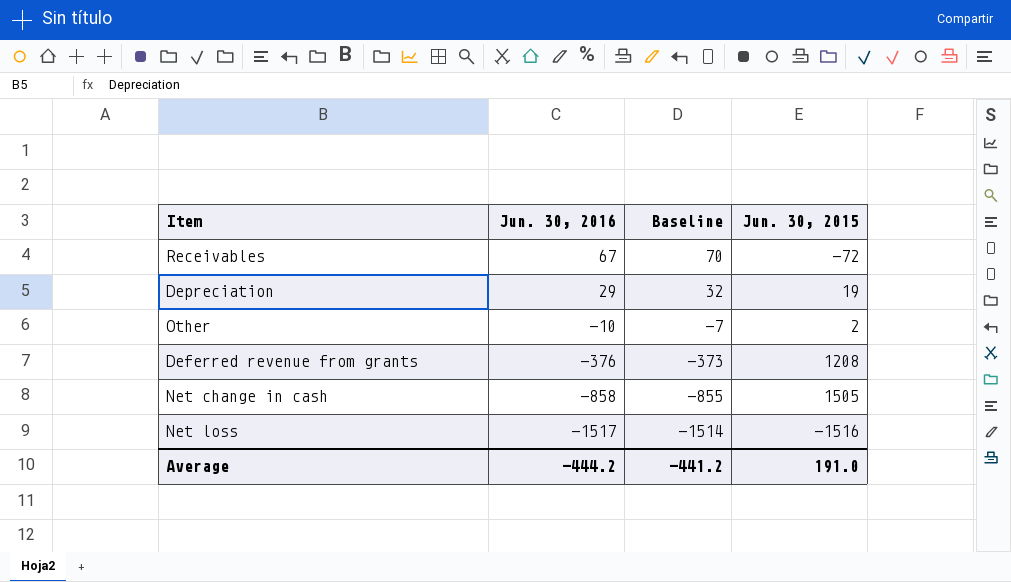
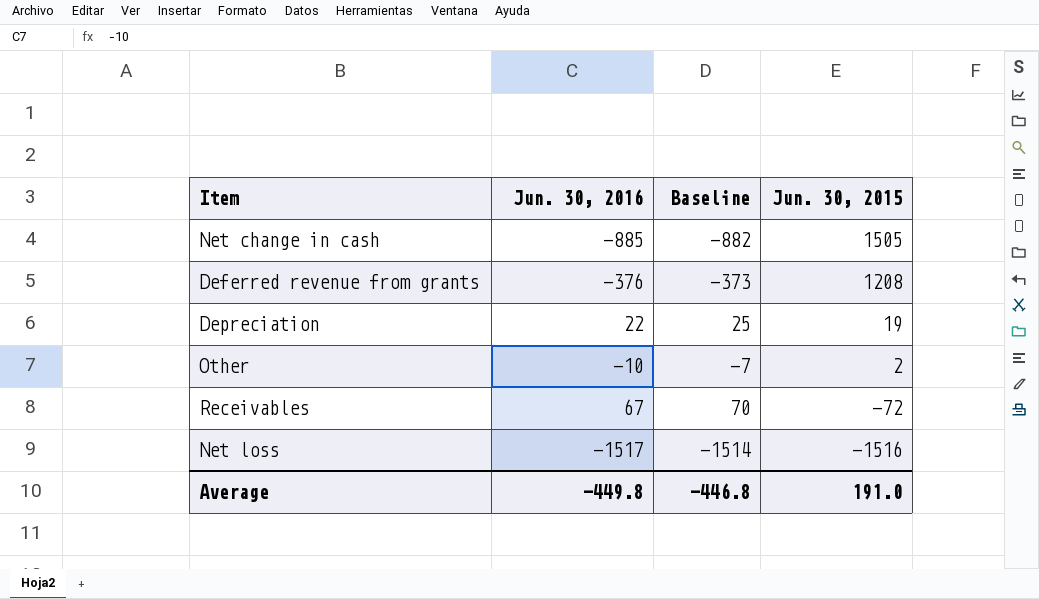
row order: Jun. 30, 2016 descending -> Jun. 30, 2015 descending
Net change in cash | Jun. 30, 2016: -858 -> -885
Net change in cash | Baseline: -855 -> -882
Depreciation | Jun. 30, 2016: 29 -> 22
Depreciation | Baseline: 32 -> 25
Average | Jun. 30, 2016: -444.2 -> -449.8
Average | Baseline: -441.2 -> -446.8

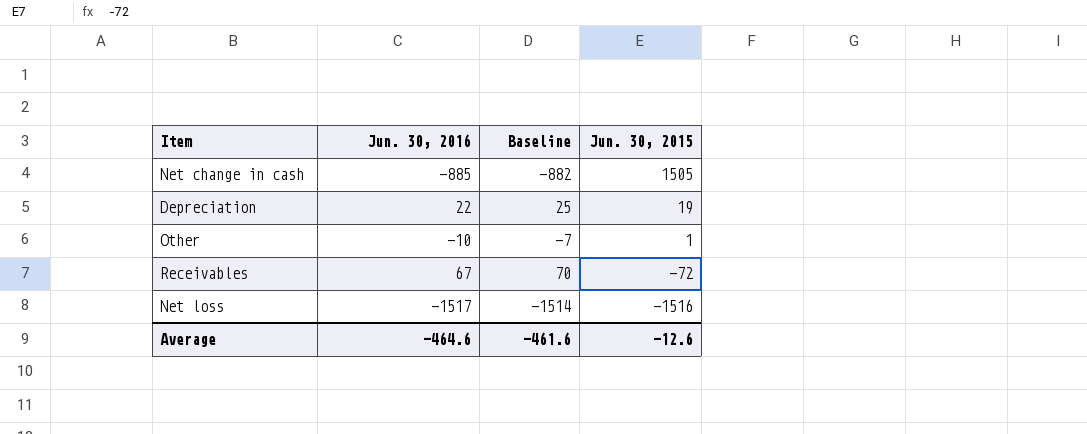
row Deferred revenue from grants: -376 | -373 | 1208 -> none
Other | Jun. 30, 2015: 2 -> 1
Average | Jun. 30, 2016: -449.8 -> -464.6
Average | Baseline: -446.8 -> -461.6
Average | Jun. 30, 2015: 191.0 -> -12.6

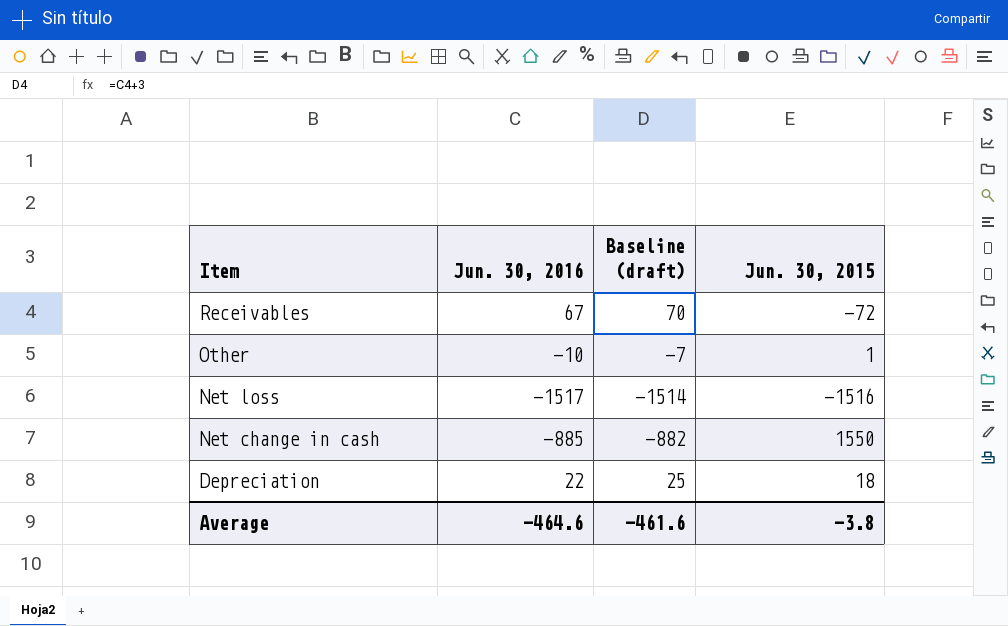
row order: Jun. 30, 2015 descending -> Item descending
column name: Baseline -> Baseline (draft)
Net change in cash | Jun. 30, 2015: 1505 -> 1550
Depreciation | Jun. 30, 2015: 19 -> 18
Average | Jun. 30, 2015: -12.6 -> -3.8

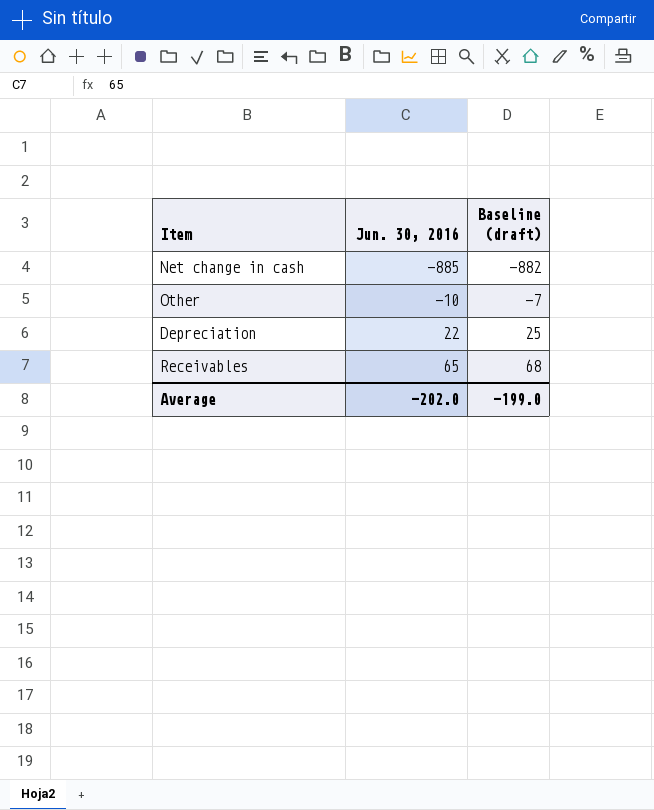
row order: Item descending -> Jun. 30, 2016 ascending
column Jun. 30, 2015 | position: 4 -> none
row Net loss: -1517 | -1514 | -1516 -> none
Receivables | Jun. 30, 2016: 67 -> 65
Receivables | Baseline (draft): 70 -> 68
Average | Jun. 30, 2016: -464.6 -> -202.0
Average | Baseline (draft): -461.6 -> -199.0

